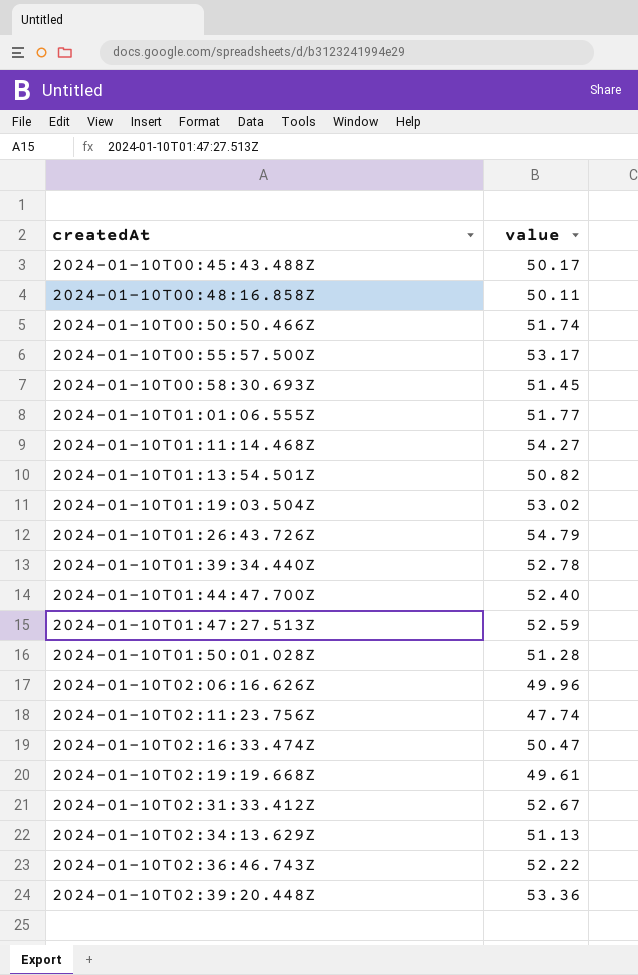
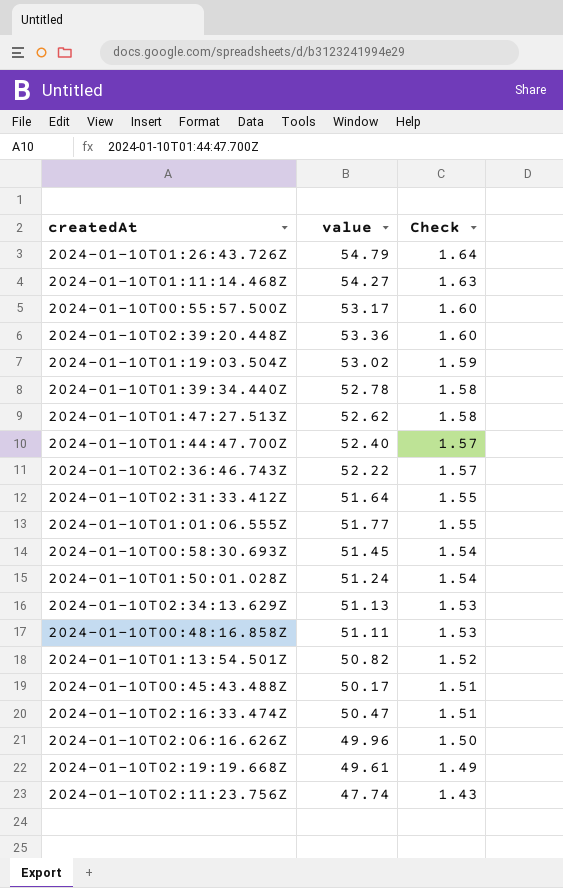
row order: createdAt ascending -> Check descending
column Check | formula: none -> [value] * 0.03
row 2024-01-10T00:50:50.466Z: 51.74 -> none
2024-01-10T01:47:27.513Z | value: 52.59 -> 52.62
2024-01-10T02:31:33.412Z | value: 52.67 -> 51.64
2024-01-10T01:50:01.028Z | value: 51.28 -> 51.24
2024-01-10T00:48:16.858Z | value: 50.11 -> 51.11

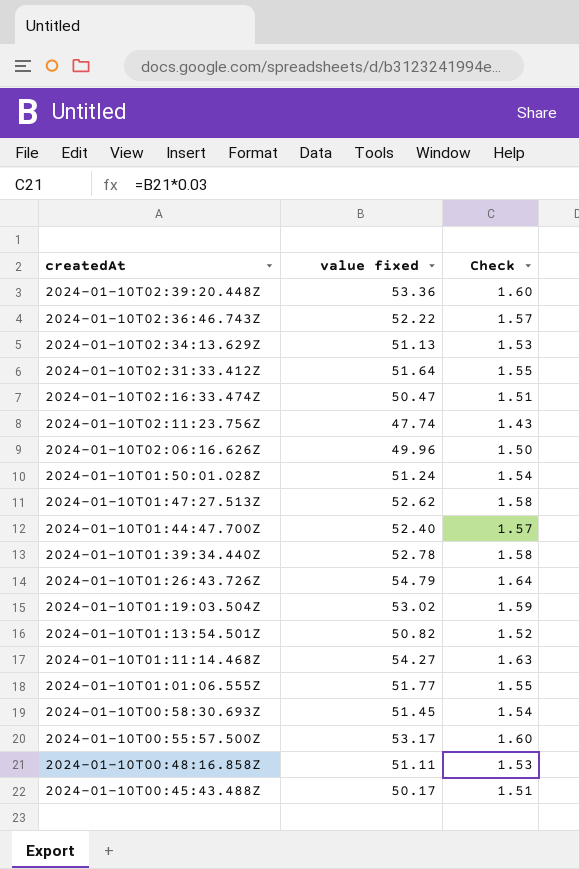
row order: Check descending -> createdAt descending
column name: value -> value fixed
row 2024-01-10T02:19:19.668Z: 49.61 | 1.49 -> none

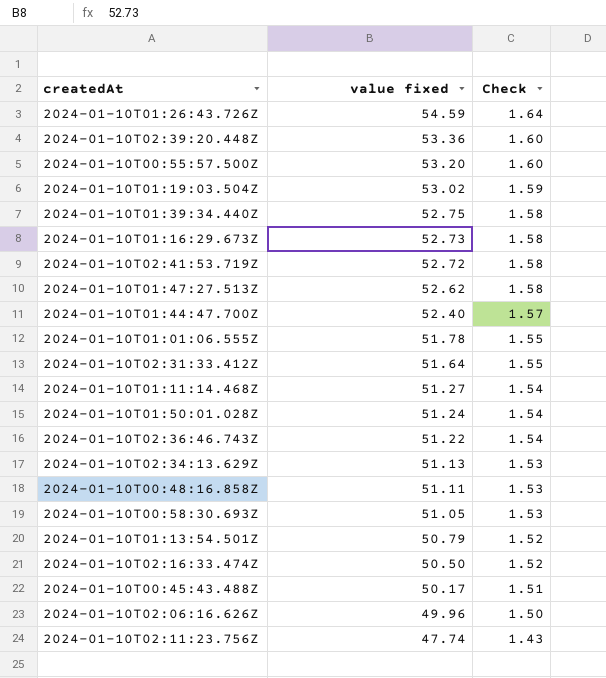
row order: createdAt descending -> value fixed descending
2024-01-10T01:26:43.726Z | value fixed: 54.79 -> 54.59
2024-01-10T00:55:57.500Z | value fixed: 53.17 -> 53.20
2024-01-10T01:39:34.440Z | value fixed: 52.78 -> 52.75
row 2024-01-10T01:16:29.673Z: none -> 52.73 | 1.58
row 2024-01-10T02:41:53.719Z: none -> 52.72 | 1.58
2024-01-10T01:01:06.555Z | value fixed: 51.77 -> 51.78
2024-01-10T01:11:14.468Z | value fixed: 54.27 -> 51.27
2024-01-10T01:11:14.468Z | Check: 1.63 -> 1.54
2024-01-10T02:36:46.743Z | value fixed: 52.22 -> 51.22
2024-01-10T02:36:46.743Z | Check: 1.57 -> 1.54
2024-01-10T00:58:30.693Z | value fixed: 51.45 -> 51.05
2024-01-10T00:58:30.693Z | Check: 1.54 -> 1.53
2024-01-10T01:13:54.501Z | value fixed: 50.82 -> 50.79
2024-01-10T02:16:33.474Z | value fixed: 50.47 -> 50.50
2024-01-10T02:16:33.474Z | Check: 1.51 -> 1.52

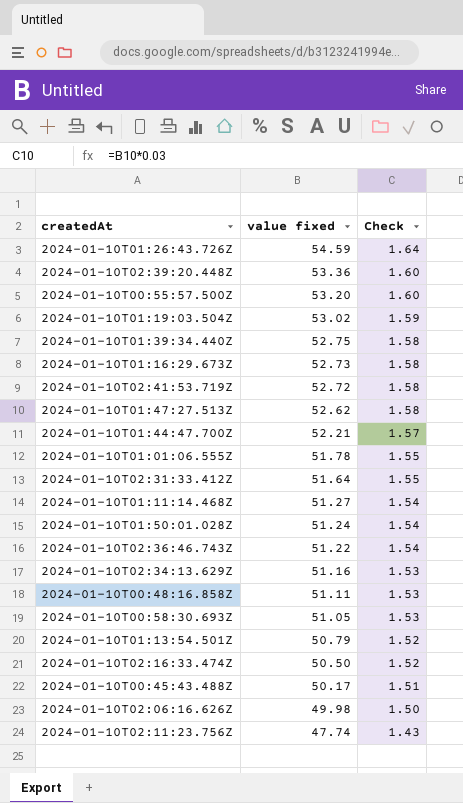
2024-01-10T01:44:47.700Z | value fixed: 52.40 -> 52.21
2024-01-10T02:34:13.629Z | value fixed: 51.13 -> 51.16
2024-01-10T02:06:16.626Z | value fixed: 49.96 -> 49.98

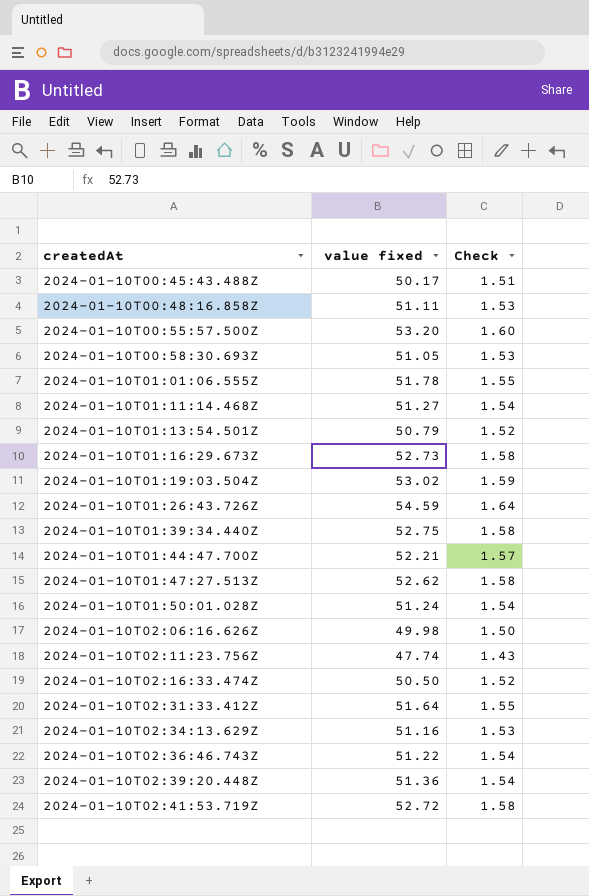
row order: value fixed descending -> createdAt ascending
2024-01-10T02:39:20.448Z | value fixed: 53.36 -> 51.36
2024-01-10T02:39:20.448Z | Check: 1.60 -> 1.54

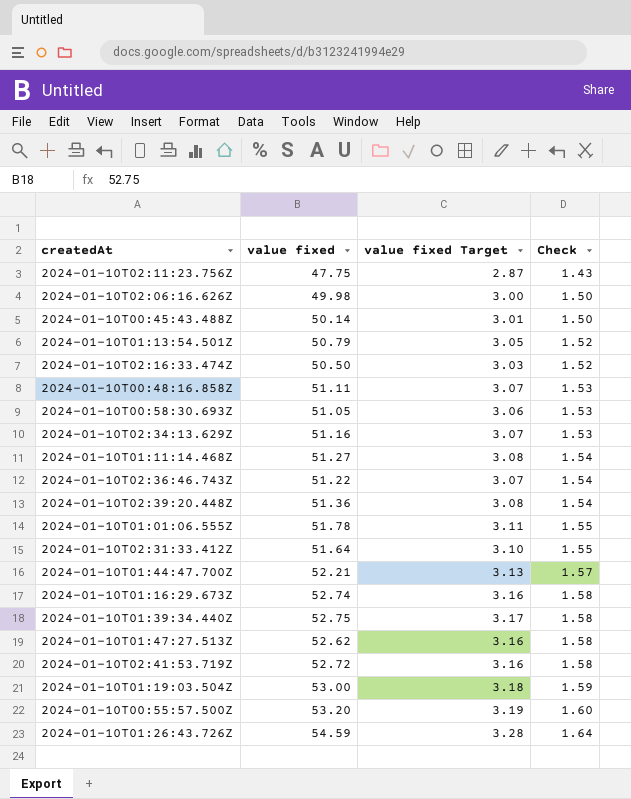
row order: createdAt ascending -> Check ascending
column value fixed Target | formula: none -> [value fixed] * 0.06
row 2024-01-10T01:50:01.028Z: 51.24 | 1.54 -> none
2024-01-10T02:11:23.756Z | value fixed: 47.74 -> 47.75
2024-01-10T00:45:43.488Z | value fixed: 50.17 -> 50.14
2024-01-10T00:45:43.488Z | Check: 1.51 -> 1.50
2024-01-10T01:16:29.673Z | value fixed: 52.73 -> 52.74
2024-01-10T01:19:03.504Z | value fixed: 53.02 -> 53.00

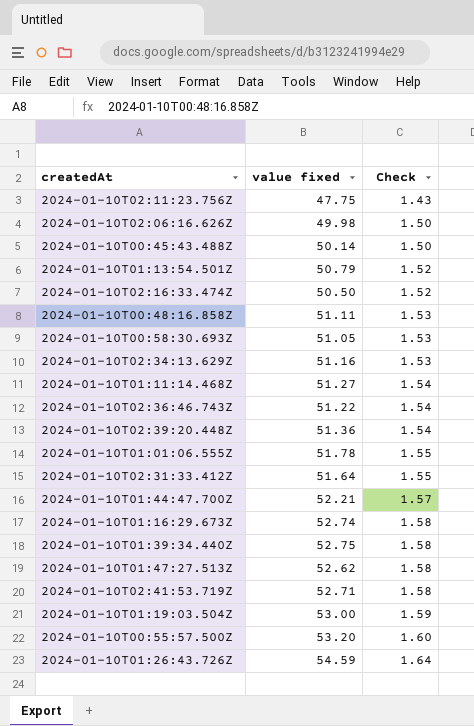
column value fixed Target | formula: [value fixed] * 0.06 -> none
2024-01-10T02:41:53.719Z | value fixed: 52.72 -> 52.71

